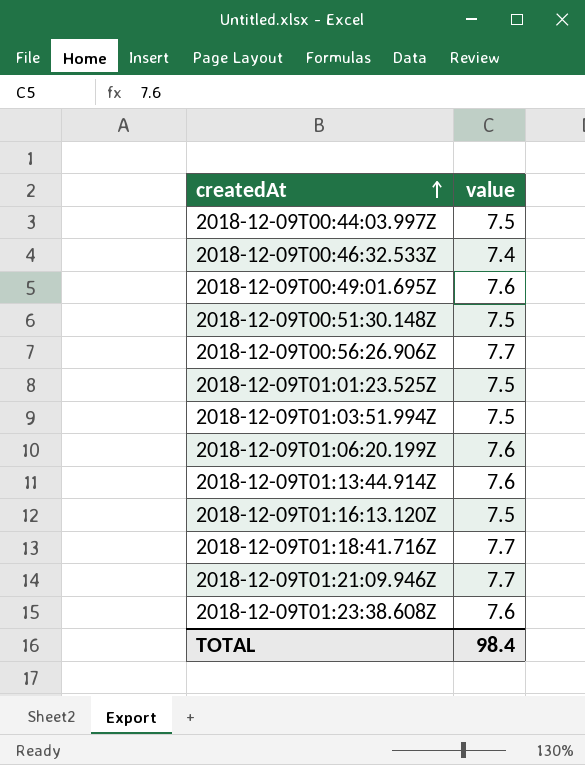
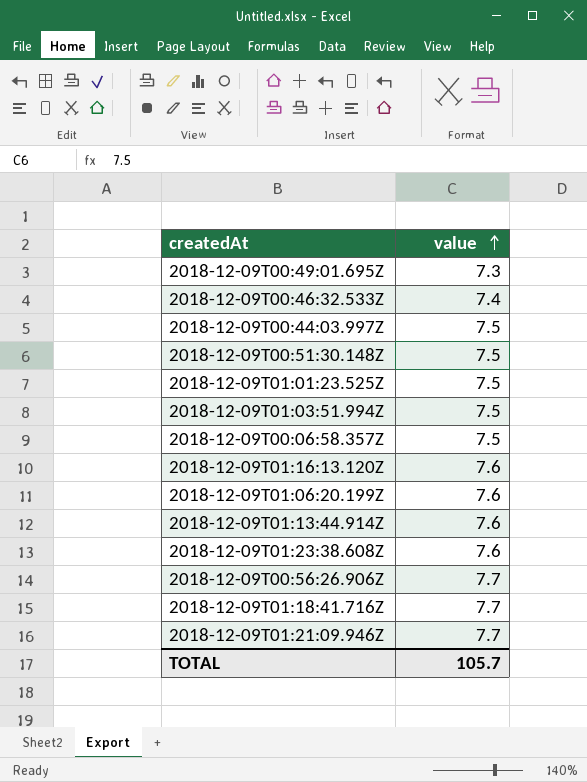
row order: createdAt ascending -> value ascending
2018-12-09T00:49:01.695Z | value: 7.6 -> 7.3
row 2018-12-09T00:06:58.357Z: none -> 7.5
2018-12-09T01:16:13.120Z | value: 7.5 -> 7.6
TOTAL | value: 98.4 -> 105.7

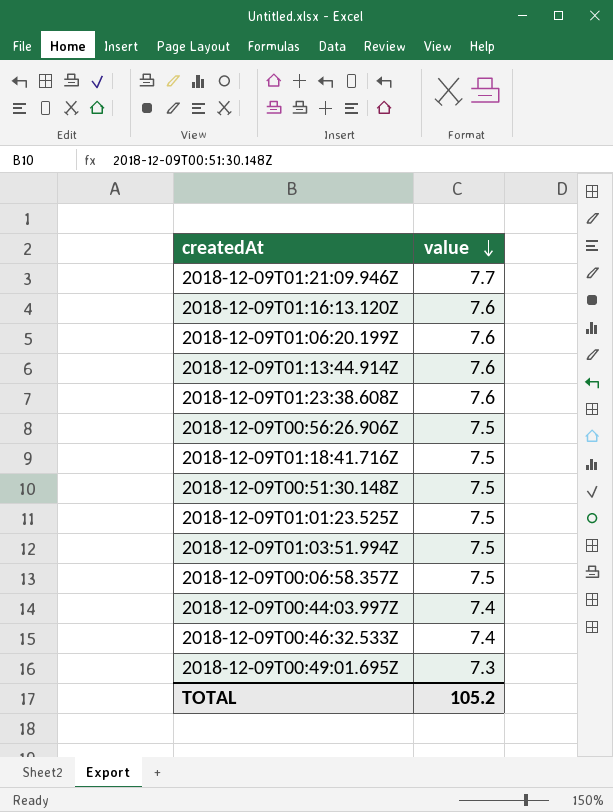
row order: value ascending -> value descending
2018-12-09T00:56:26.906Z | value: 7.7 -> 7.5
2018-12-09T01:18:41.716Z | value: 7.7 -> 7.5
2018-12-09T00:44:03.997Z | value: 7.5 -> 7.4
TOTAL | value: 105.7 -> 105.2

